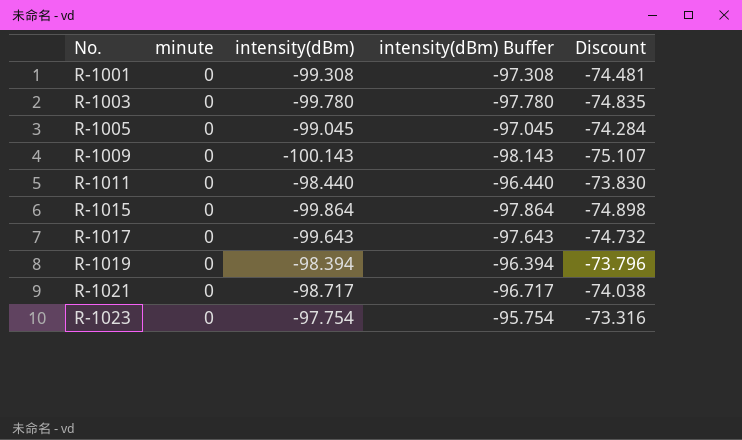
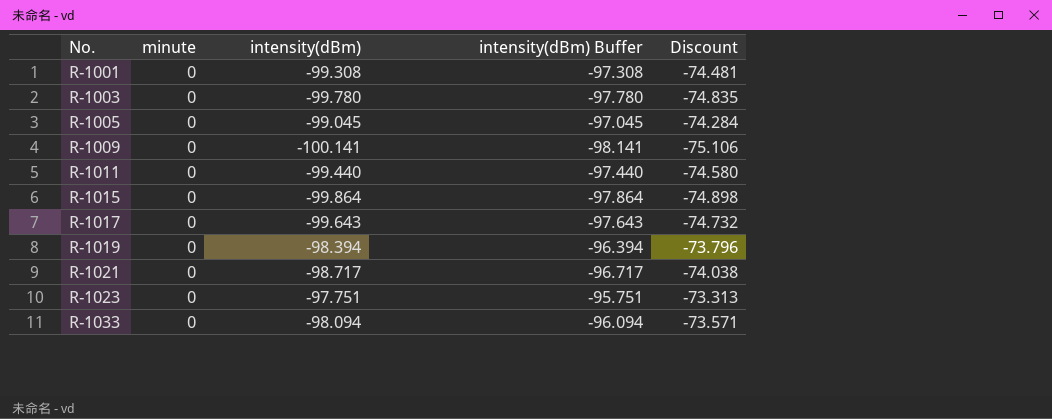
R-1009 | intensity(dBm): -100.143 -> -100.141
R-1009 | intensity(dBm) Buffer: -98.143 -> -98.141
R-1009 | Discount: -75.107 -> -75.106
R-1011 | intensity(dBm): -98.440 -> -99.440
R-1011 | intensity(dBm) Buffer: -96.440 -> -97.440
R-1011 | Discount: -73.830 -> -74.580
R-1023 | intensity(dBm): -97.754 -> -97.751
R-1023 | intensity(dBm) Buffer: -95.754 -> -95.751
R-1023 | Discount: -73.316 -> -73.313
row R-1033: none -> 0 | -98.094 | -96.094 | -73.571

